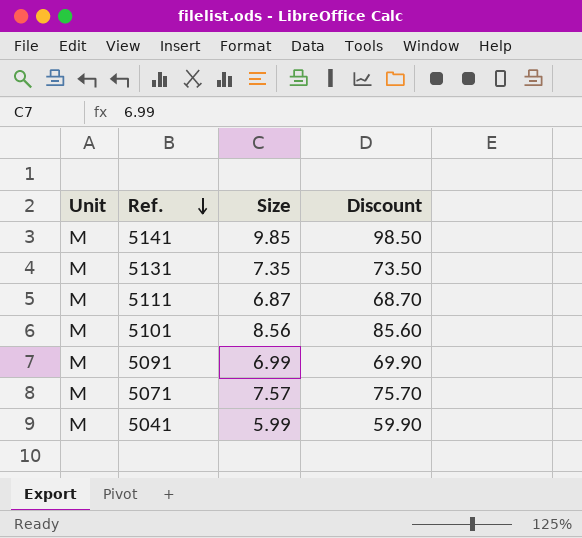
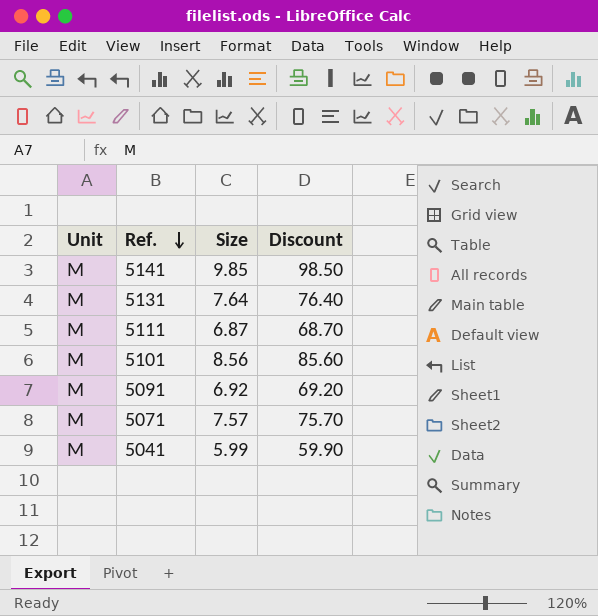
5131 | Size: 7.35 -> 7.64
5131 | Discount: 73.50 -> 76.40
5091 | Size: 6.99 -> 6.92
5091 | Discount: 69.90 -> 69.20

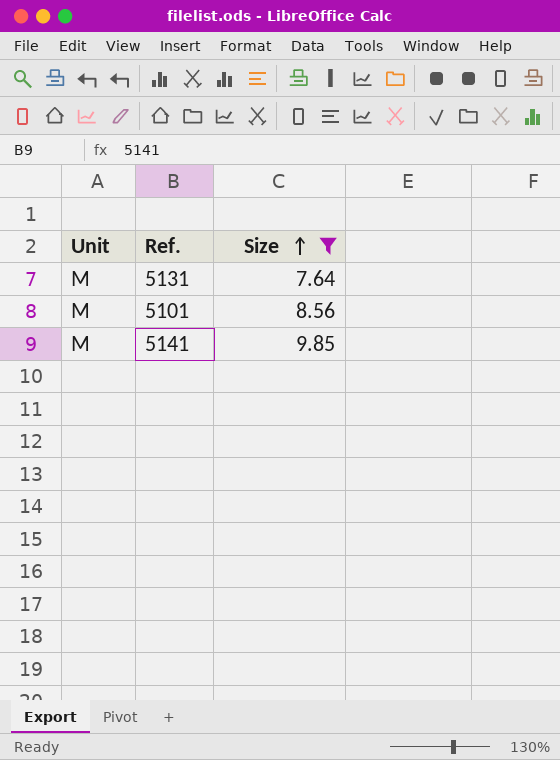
filter: none -> Size >= 7.64
row order: Ref. descending -> Size ascending
column Discount | formula: [Size] * 10 -> none

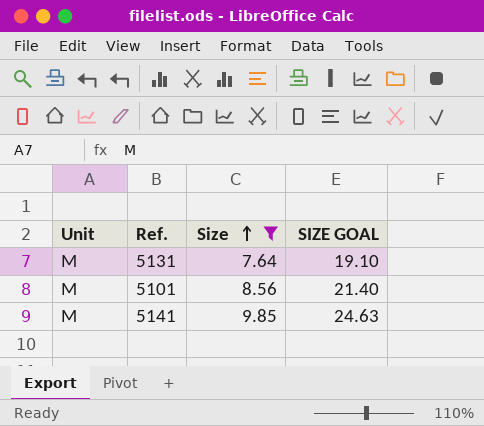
column SIZE GOAL | formula: none -> [Size] * 2.5

